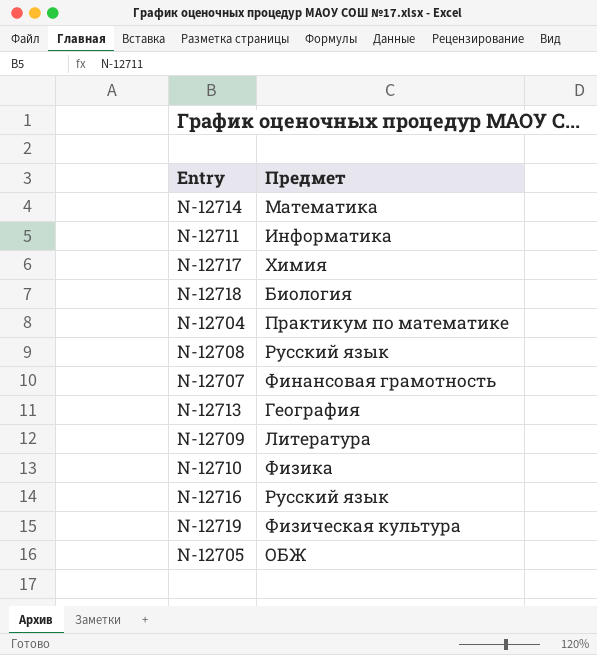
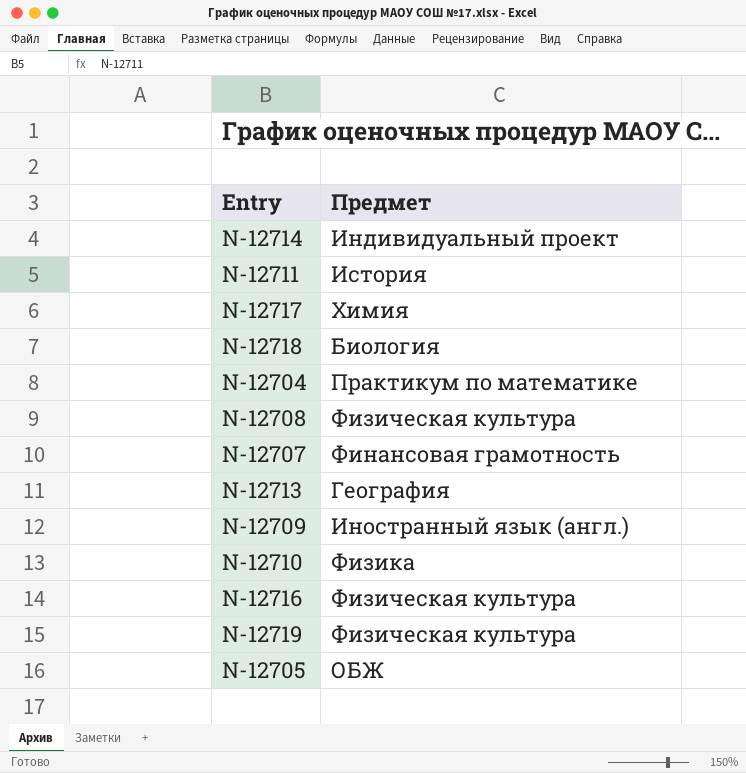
N-12714 | Предмет: Математика -> Индивидуальный проект
N-12711 | Предмет: Информатика -> История
N-12708 | Предмет: Русский язык -> Физическая культура
N-12709 | Предмет: Литература -> Иностранный язык (англ.)
N-12716 | Предмет: Русский язык -> Физическая культура

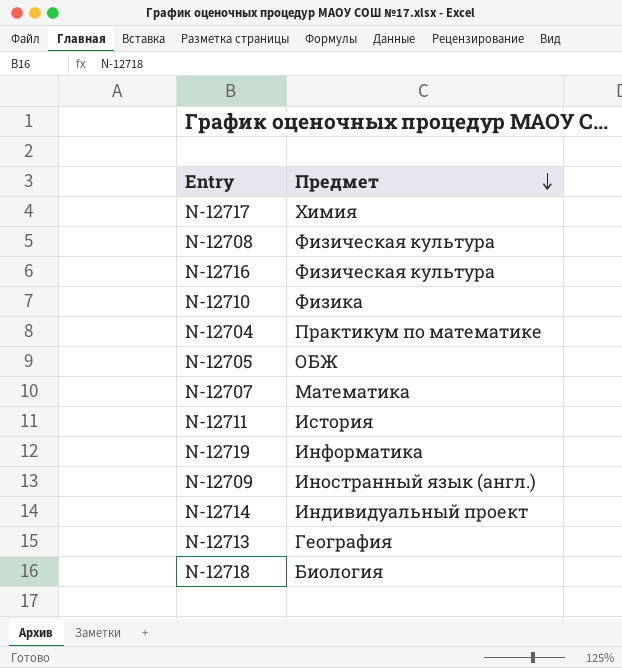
row order: none -> Предмет descending
N-12707 | Предмет: Финансовая грамотность -> Математика
N-12719 | Предмет: Физическая культура -> Информатика

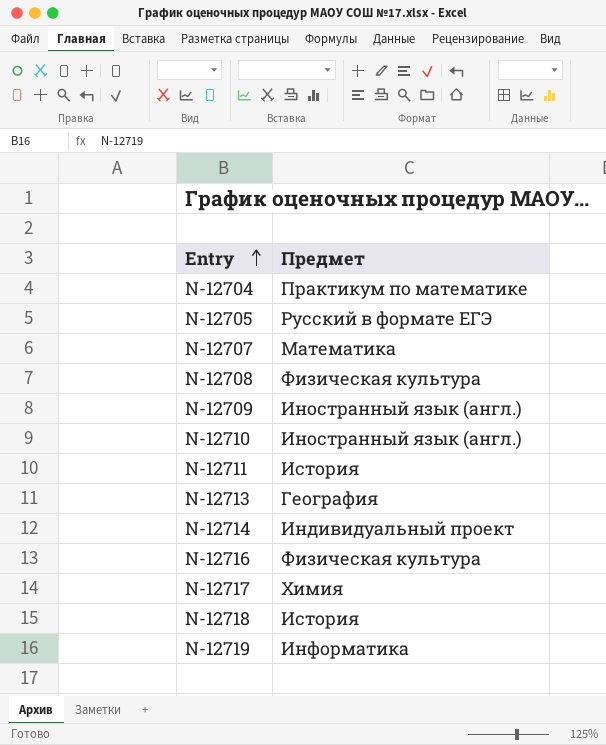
row order: Предмет descending -> Entry ascending
N-12705 | Предмет: ОБЖ -> Русский в формате ЕГЭ
N-12710 | Предмет: Физика -> Иностранный язык (англ.)
N-12718 | Предмет: Биология -> История

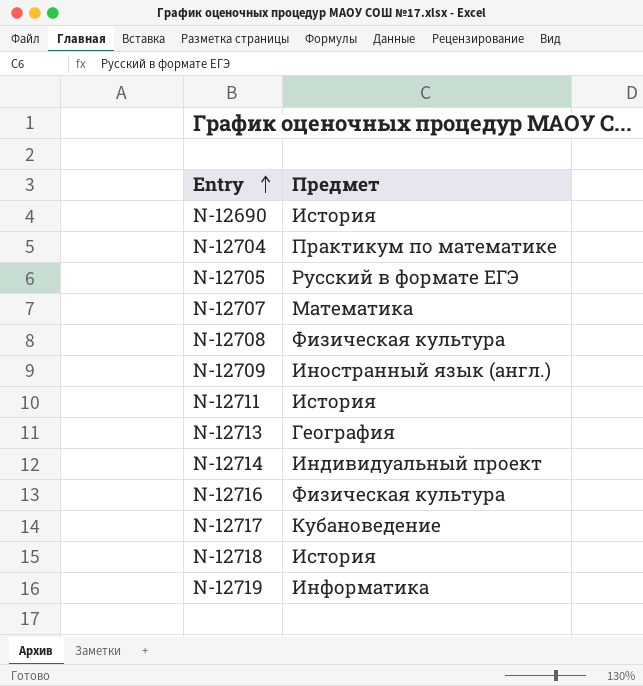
row N-12710: Иностранный язык (англ.) -> none
row N-12690: none -> История
N-12717 | Предмет: Химия -> Кубановедение

